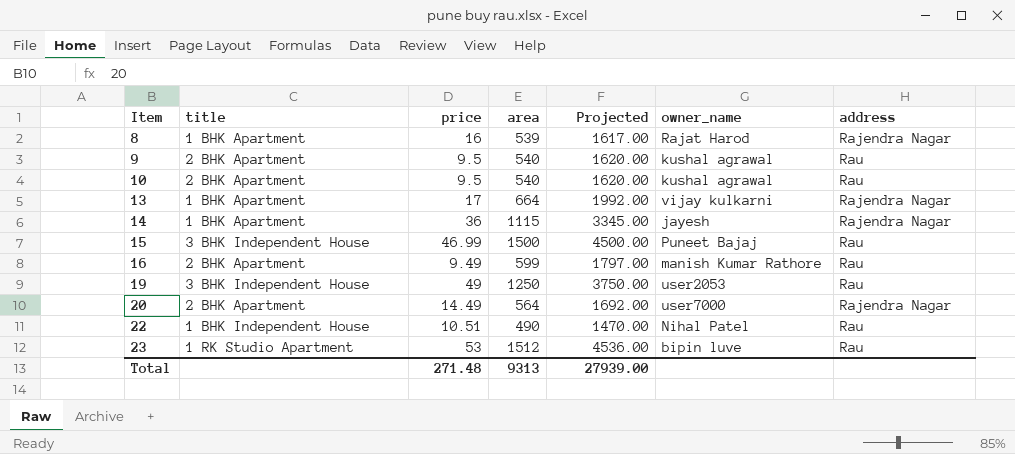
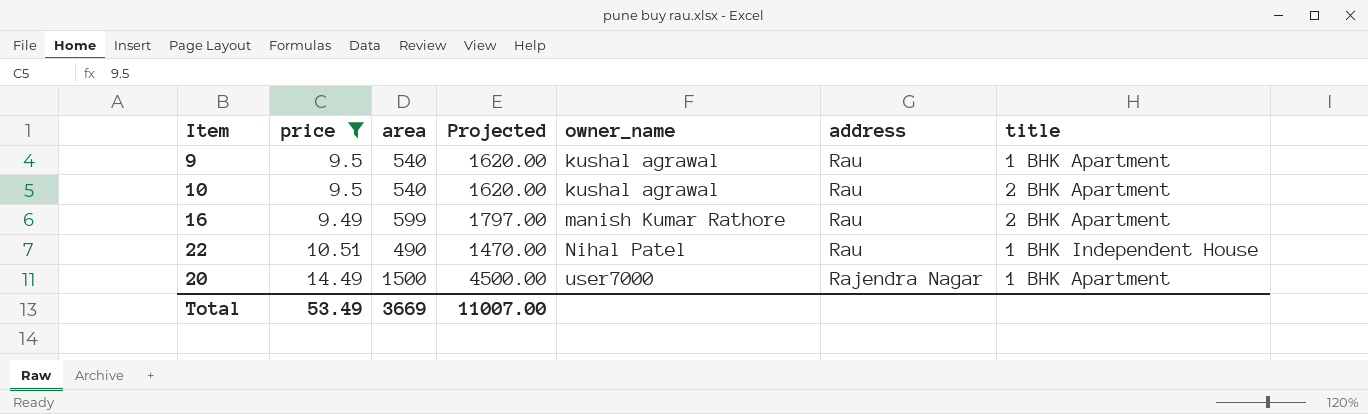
filter: none -> price <= 14.49
row order: Item ascending -> owner_name ascending
column title | position: 2 -> 7
9 | title: 2 BHK Apartment -> 1 BHK Apartment
20 | area: 564 -> 1500
20 | Projected: 1692.00 -> 4500.00
20 | title: 2 BHK Apartment -> 1 BHK Apartment
Total | price: 271.48 -> 53.49
Total | area: 9313 -> 3669
Total | Projected: 27939.00 -> 11007.00

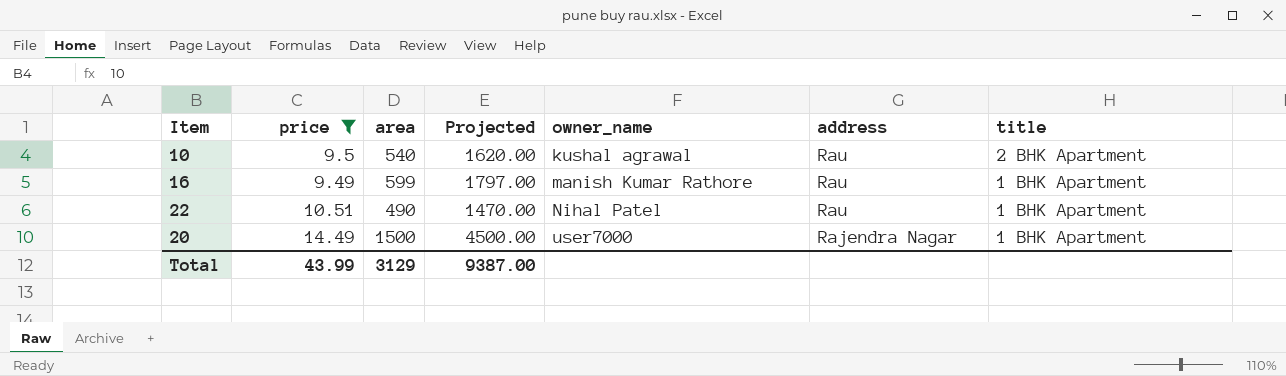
row 9: 9.5 | 540 | 1620.00 | kushal agrawal | Rau | 1 BHK Apartment -> none
16 | title: 2 BHK Apartment -> 1 BHK Apartment
22 | title: 1 BHK Independent House -> 1 BHK Apartment
Total | price: 53.49 -> 43.99
Total | area: 3669 -> 3129
Total | Projected: 11007.00 -> 9387.00

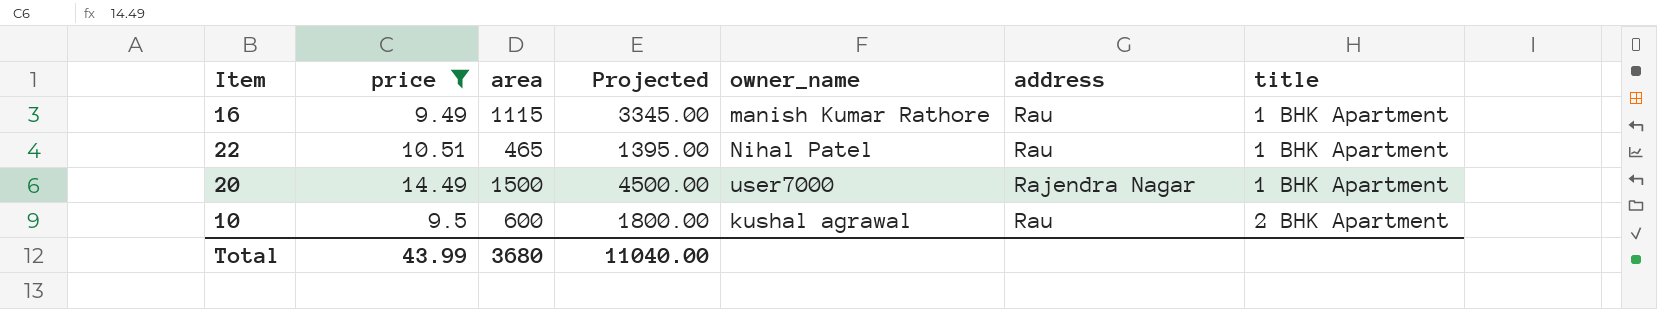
row order: owner_name ascending -> title ascending
16 | area: 599 -> 1115
16 | Projected: 1797.00 -> 3345.00
22 | area: 490 -> 465
22 | Projected: 1470.00 -> 1395.00
10 | area: 540 -> 600
10 | Projected: 1620.00 -> 1800.00
Total | area: 3129 -> 3680
Total | Projected: 9387.00 -> 11040.00

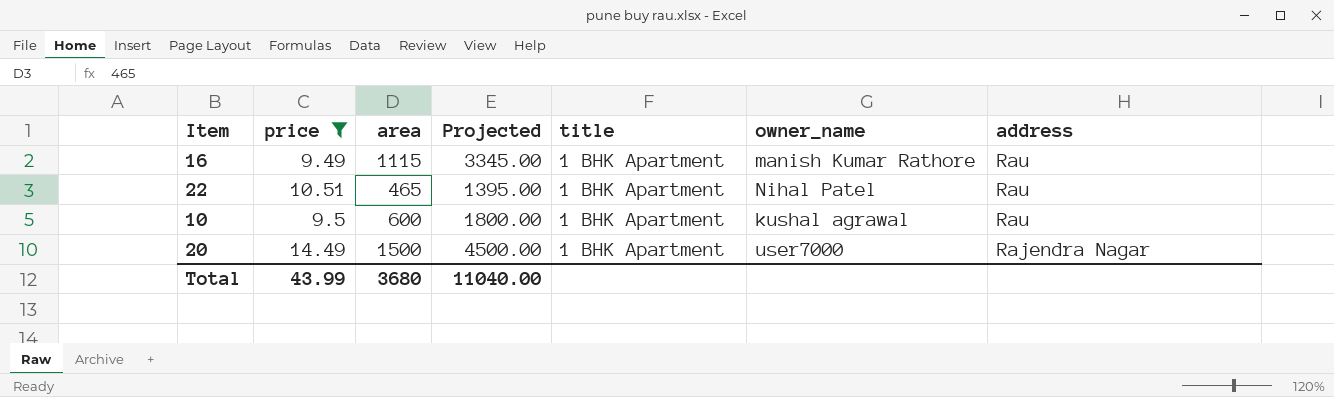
row order: title ascending -> address descending
column title | position: 7 -> 5
10 | title: 2 BHK Apartment -> 1 BHK Apartment

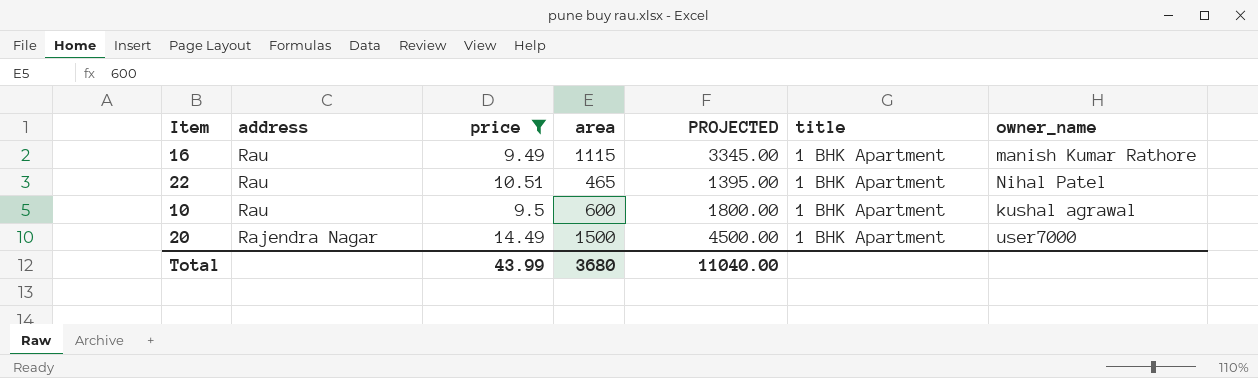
column address | position: 7 -> 2
column name: Projected -> PROJECTED

